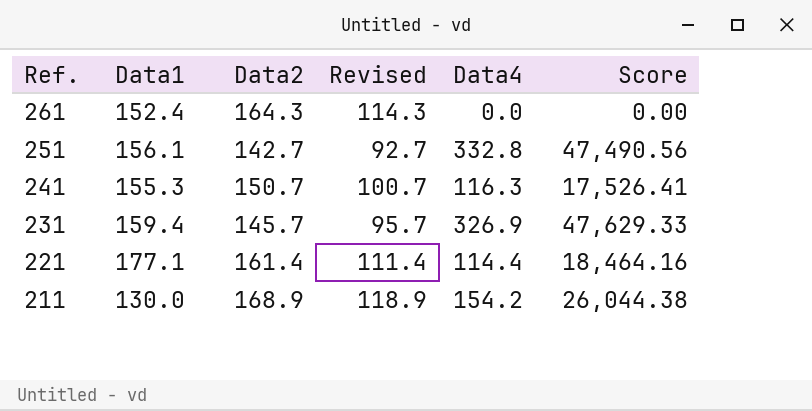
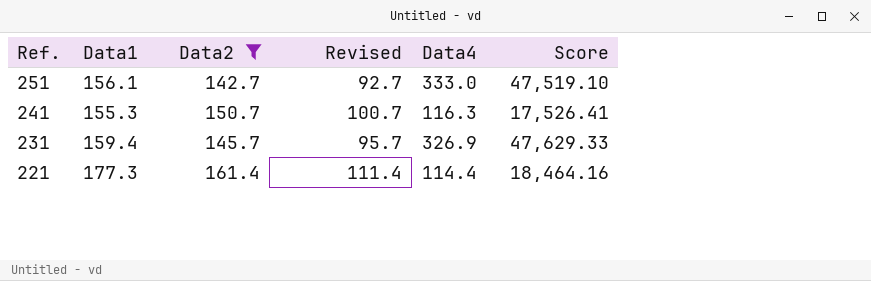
filter: none -> Data2 <= 161.4
251 | Data4: 332.8 -> 333.0
251 | Score: 47,490.56 -> 47,519.10
221 | Data1: 177.1 -> 177.3

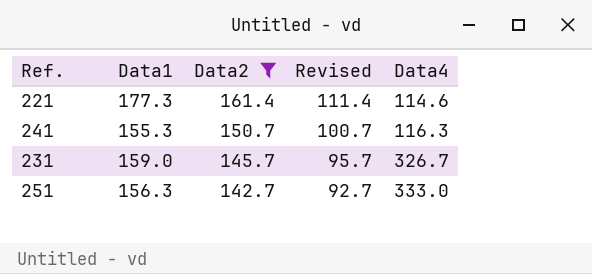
row order: Ref. descending -> Data2 descending
column Score | formula: [Data2] * [Data4] -> none
221 | Data4: 114.4 -> 114.6
231 | Data1: 159.4 -> 159.0
231 | Data4: 326.9 -> 326.7
251 | Data1: 156.1 -> 156.3

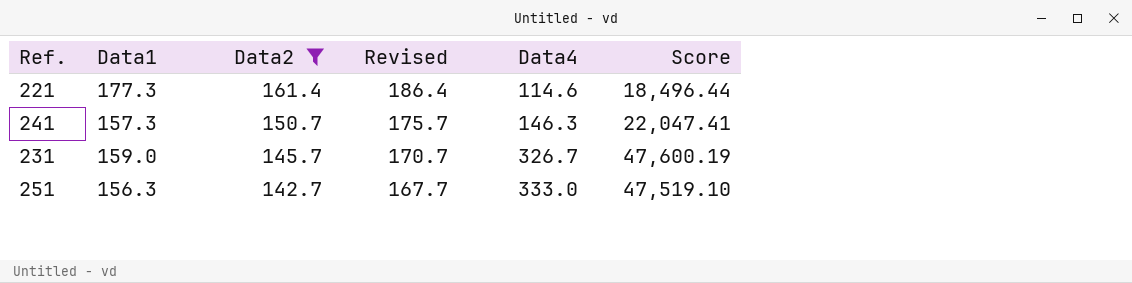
column Revised | formula: [Data2] - 50 -> [Data2] + 25
column Score | formula: none -> [Data2] * [Data4]
241 | Data1: 155.3 -> 157.3
241 | Data4: 116.3 -> 146.3

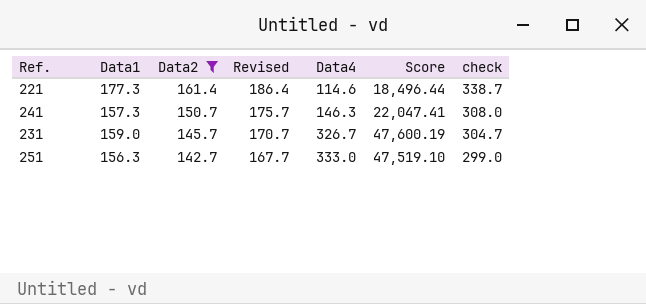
column check | formula: none -> [Data1] + [Data2]

